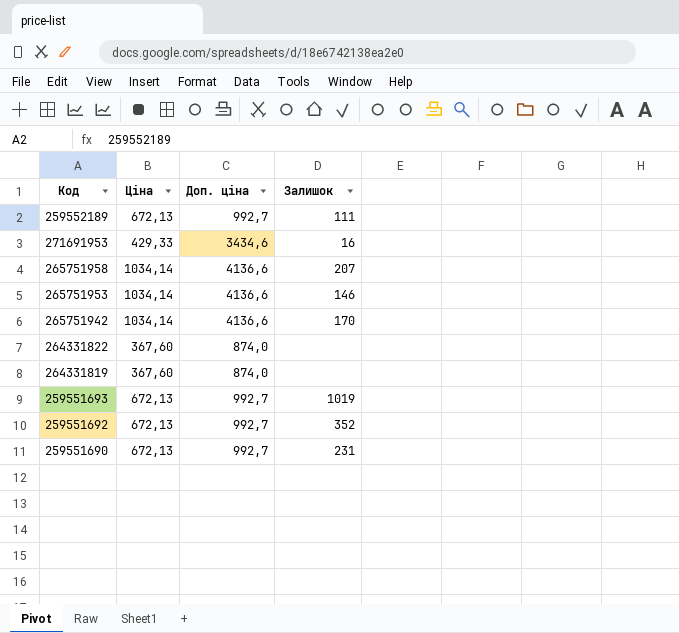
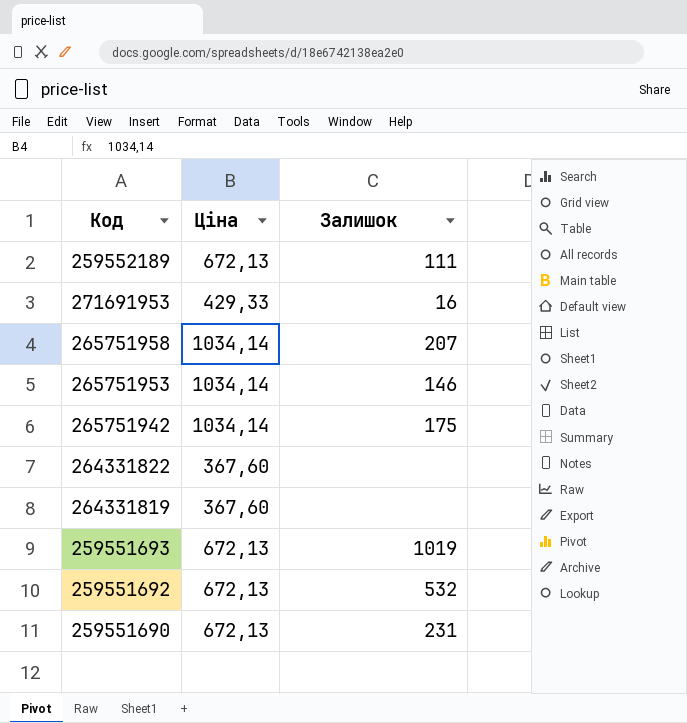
column Доп. ціна | position: 3 -> none
265751942 | Залишок: 170 -> 175
259551692 | Залишок: 352 -> 532

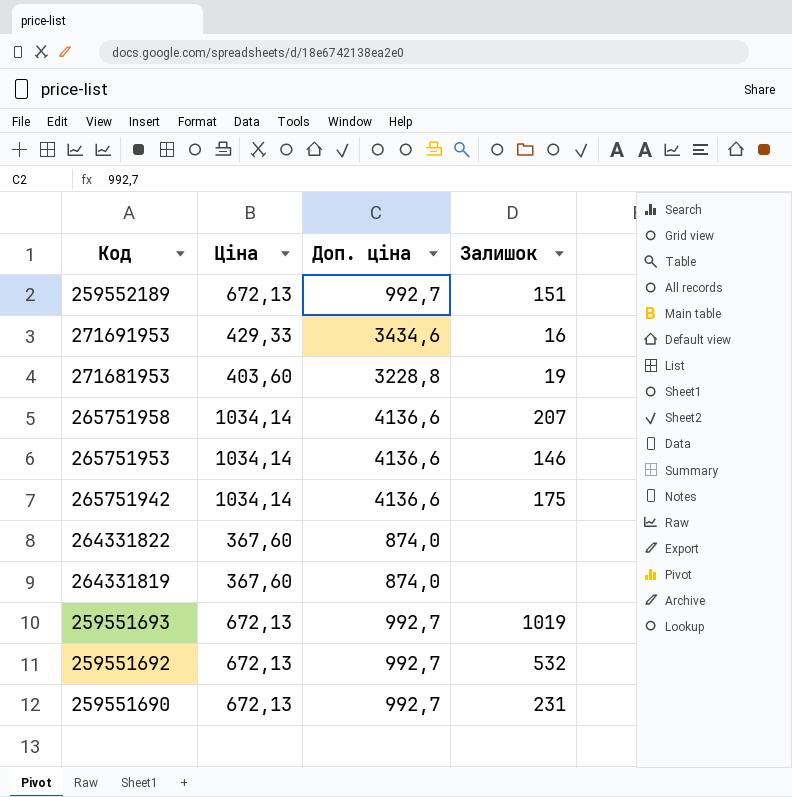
column Доп. ціна | position: none -> 3
259552189 | Залишок: 111 -> 151
row 271681953: none -> 403,60 | 3228,8 | 19

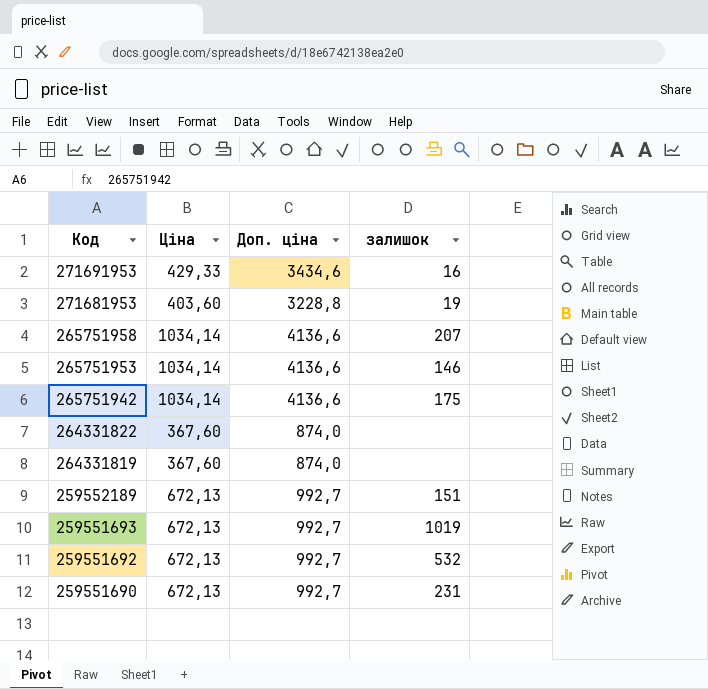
row order: none -> Код descending
column name: Залишок -> залишок

